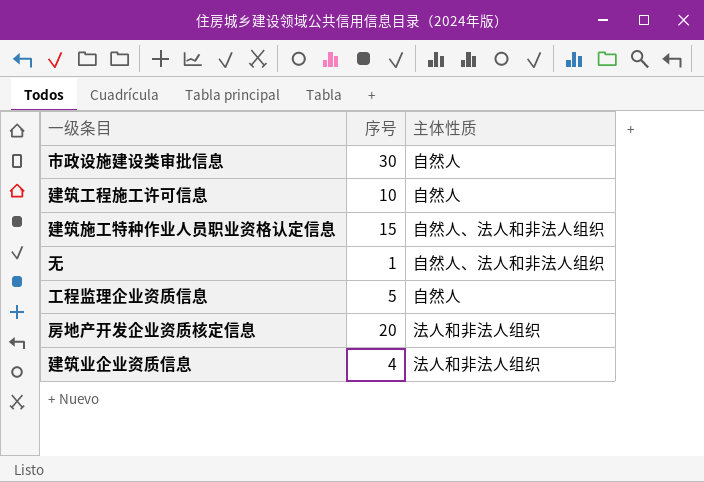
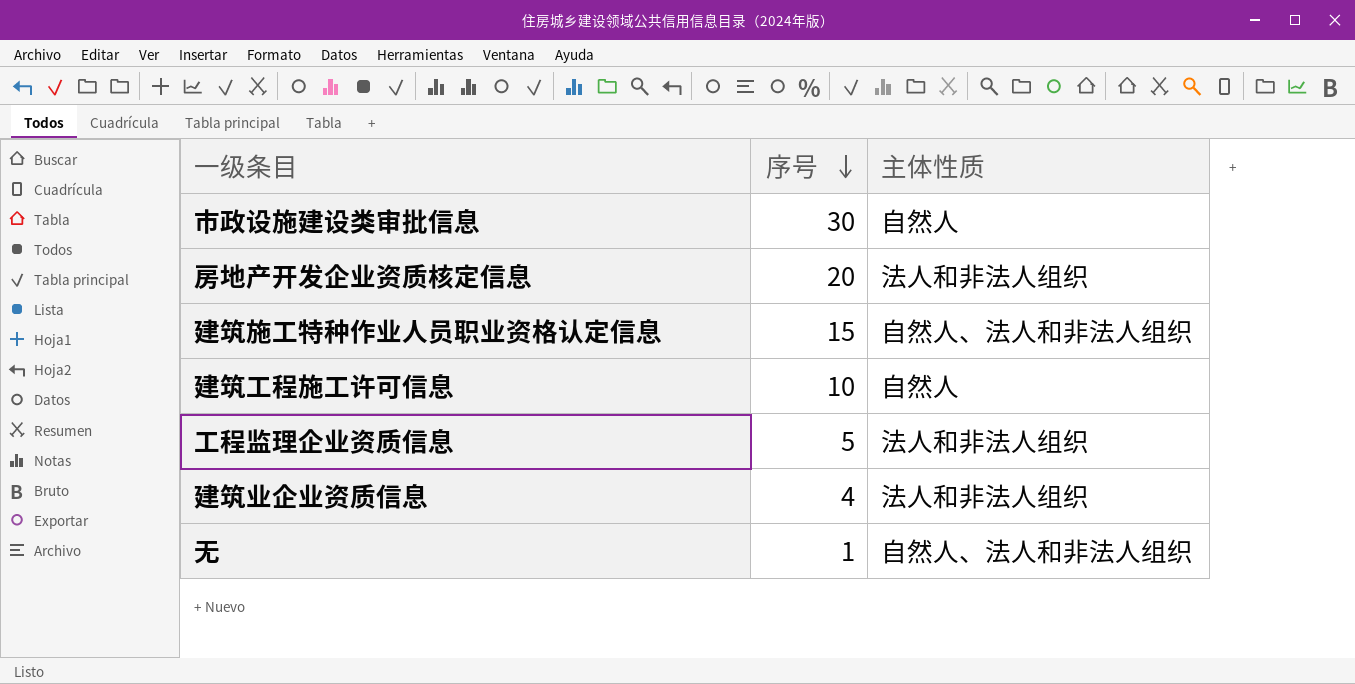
row order: none -> 序号 descending
工程监理企业资质信息 | 主体性质: 自然人 -> 法人和非法人组织

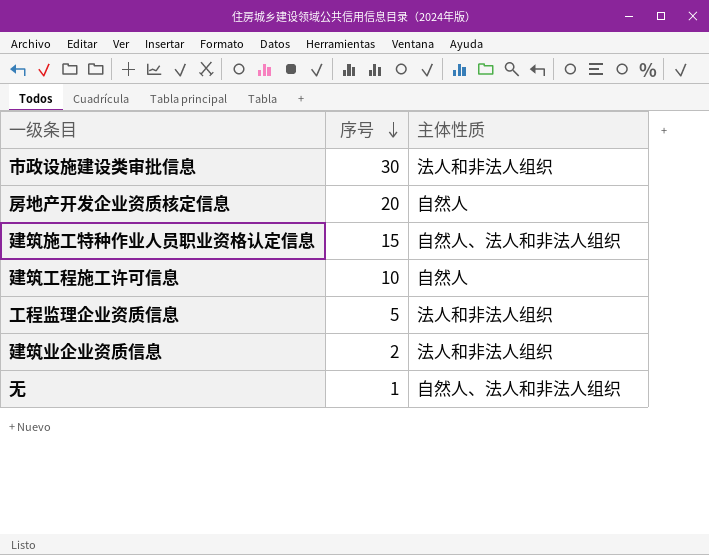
市政设施建设类审批信息 | 主体性质: 自然人 -> 法人和非法人组织
房地产开发企业资质核定信息 | 主体性质: 法人和非法人组织 -> 自然人
建筑业企业资质信息 | 序号: 4 -> 2

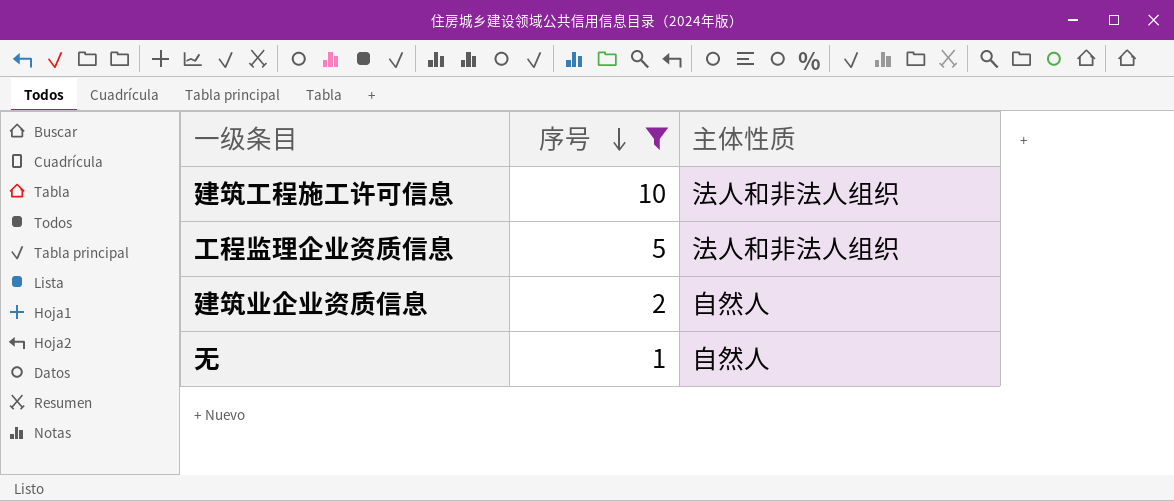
filter: none -> 序号 <= 10
建筑工程施工许可信息 | 主体性质: 自然人 -> 法人和非法人组织
建筑业企业资质信息 | 主体性质: 法人和非法人组织 -> 自然人
无 | 主体性质: 自然人、法人和非法人组织 -> 自然人

